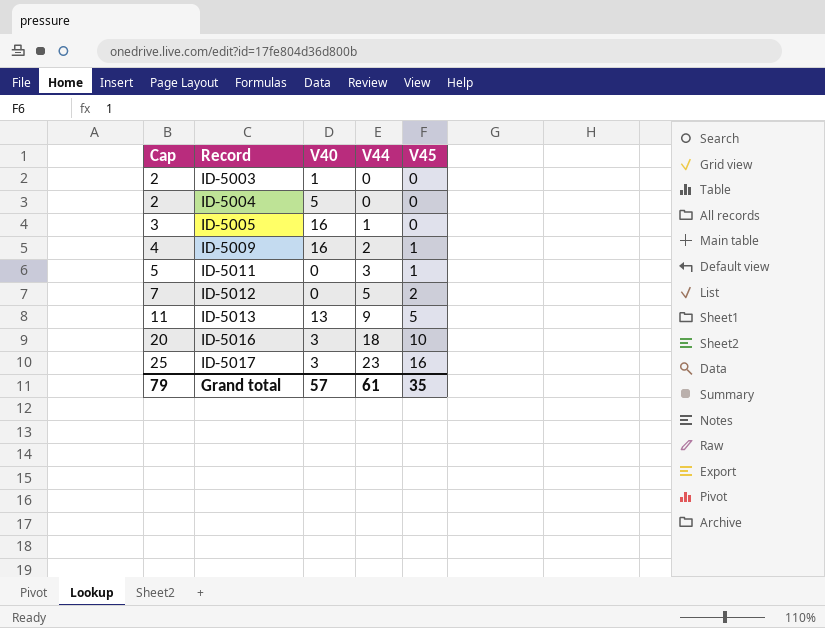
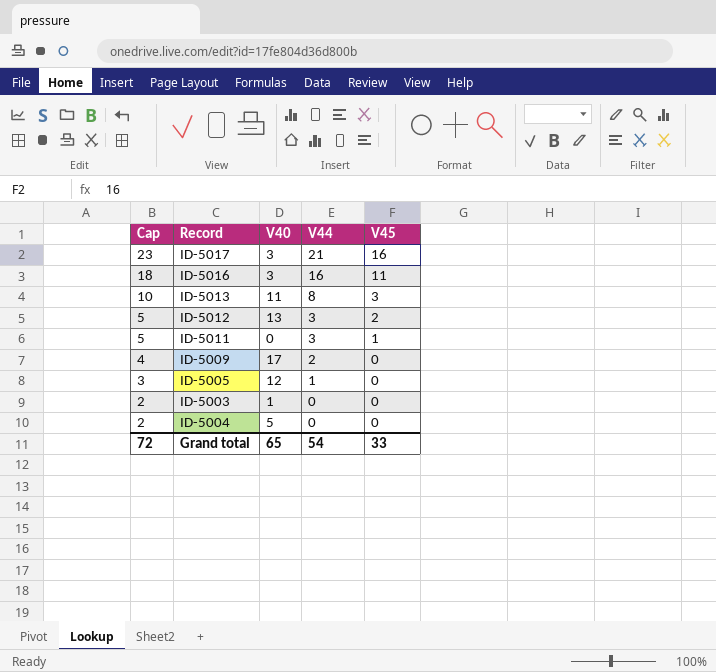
row order: Cap ascending -> Cap descending
ID-5017 | Cap: 25 -> 23
ID-5017 | V44: 23 -> 21
ID-5016 | Cap: 20 -> 18
ID-5016 | V44: 18 -> 16
ID-5016 | V45: 10 -> 11
ID-5013 | Cap: 11 -> 10
ID-5013 | V40: 13 -> 11
ID-5013 | V44: 9 -> 8
ID-5013 | V45: 5 -> 3
ID-5012 | Cap: 7 -> 5
ID-5012 | V40: 0 -> 13
ID-5012 | V44: 5 -> 3
ID-5009 | V40: 16 -> 17
ID-5009 | V45: 1 -> 0
ID-5005 | V40: 16 -> 12
Grand total | Cap: 79 -> 72
Grand total | V40: 57 -> 65
Grand total | V44: 61 -> 54
Grand total | V45: 35 -> 33

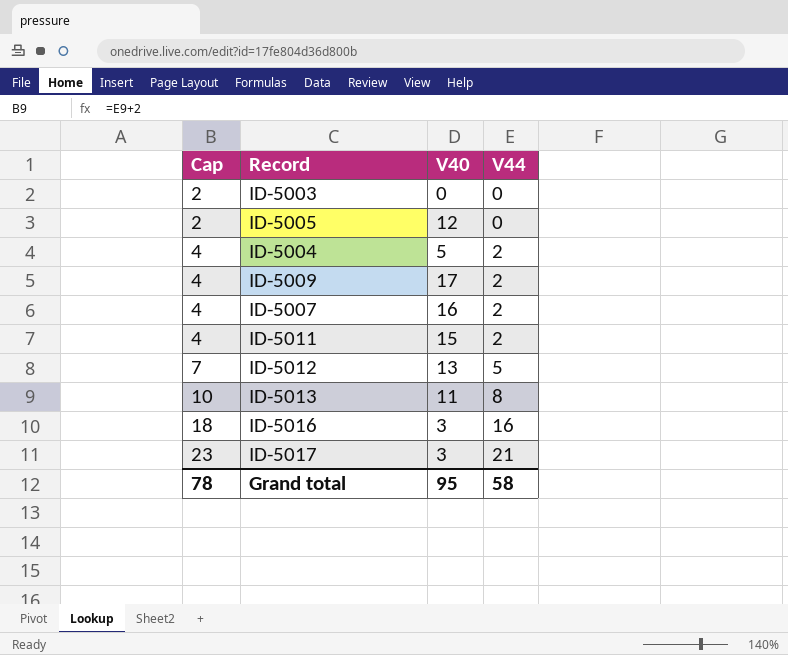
row order: Cap descending -> Cap ascending
column V45 | position: 5 -> none
ID-5003 | V40: 1 -> 0
ID-5005 | Cap: 3 -> 2
ID-5005 | V44: 1 -> 0
ID-5004 | Cap: 2 -> 4
ID-5004 | V44: 0 -> 2
row ID-5007: none -> 4 | 16 | 2
ID-5011 | Cap: 5 -> 4
ID-5011 | V40: 0 -> 15
ID-5011 | V44: 3 -> 2
ID-5012 | Cap: 5 -> 7
ID-5012 | V44: 3 -> 5
Grand total | Cap: 72 -> 78
Grand total | V40: 65 -> 95
Grand total | V44: 54 -> 58

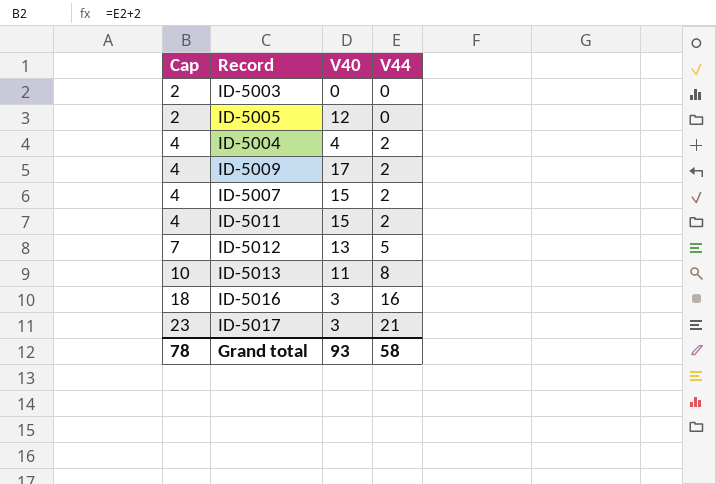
ID-5004 | V40: 5 -> 4
ID-5007 | V40: 16 -> 15
Grand total | V40: 95 -> 93

